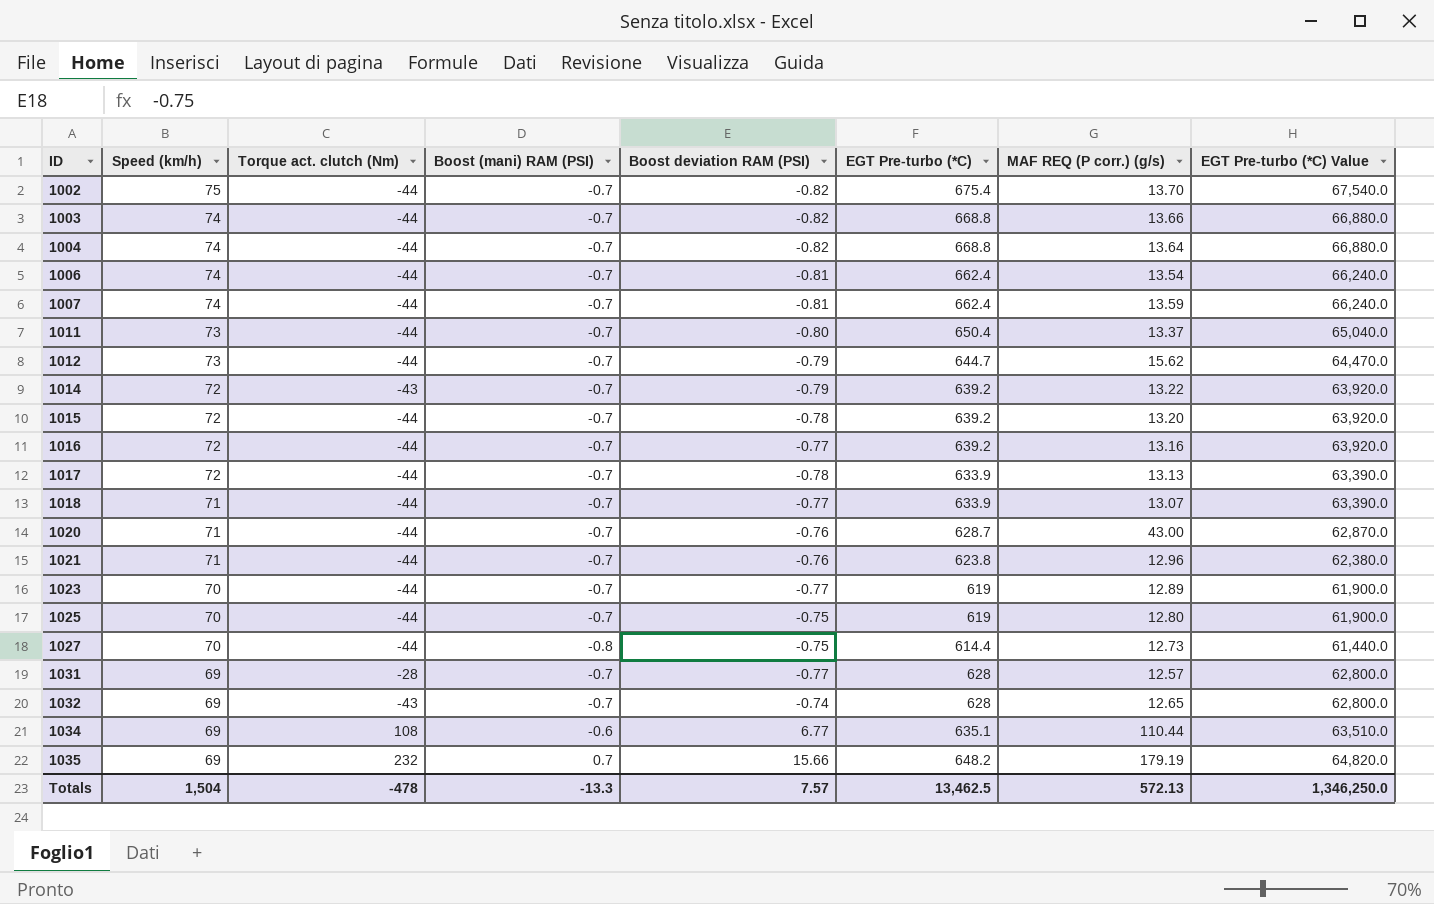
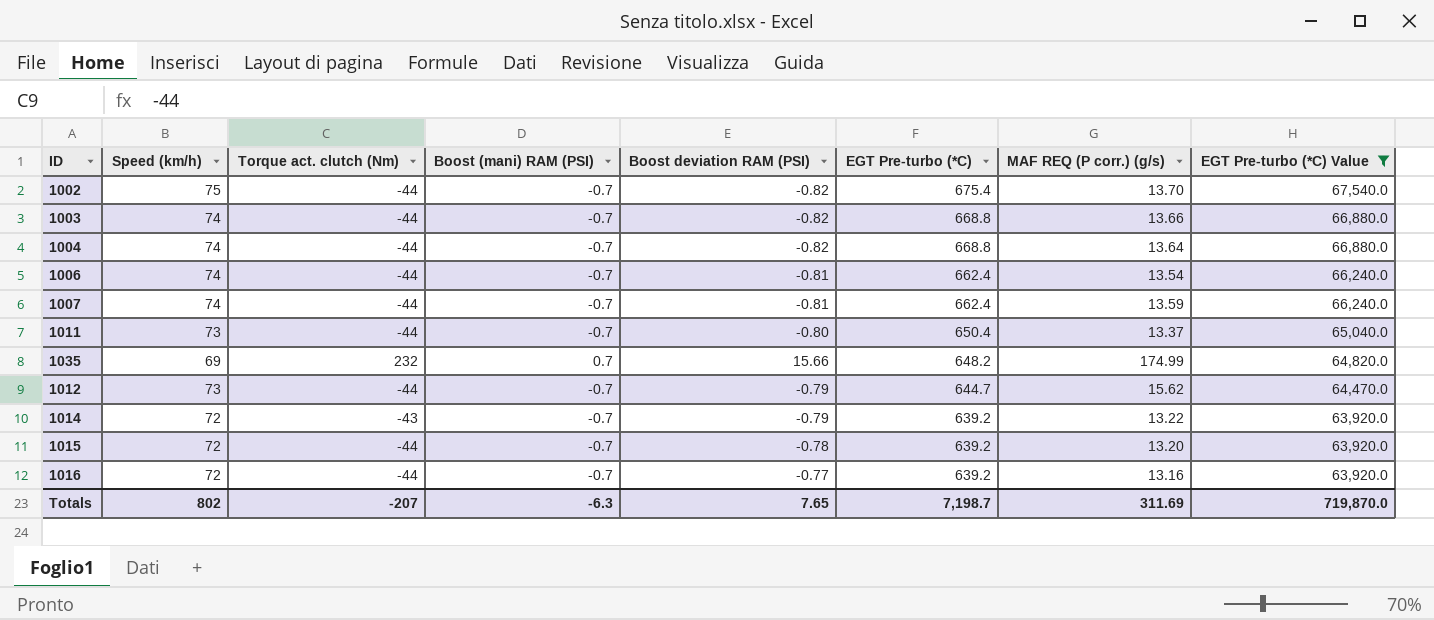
filter: none -> EGT Pre-turbo (*C) Value >= 63,920.0
row order: ID ascending -> EGT Pre-turbo (*C) descending
1035 | MAF REQ (P corr.) (g/s): 179.19 -> 174.99
Totals | Speed (km/h): 1,504 -> 802
Totals | Torque act. clutch (Nm): -478 -> -207
Totals | Boost (mani) RAM (PSI): -13.3 -> -6.3
Totals | Boost deviation RAM (PSI): 7.57 -> 7.65
Totals | EGT Pre-turbo (*C): 13,462.5 -> 7,198.7
Totals | MAF REQ (P corr.) (g/s): 572.13 -> 311.69
Totals | EGT Pre-turbo (*C) Value: 1,346,250.0 -> 719,870.0

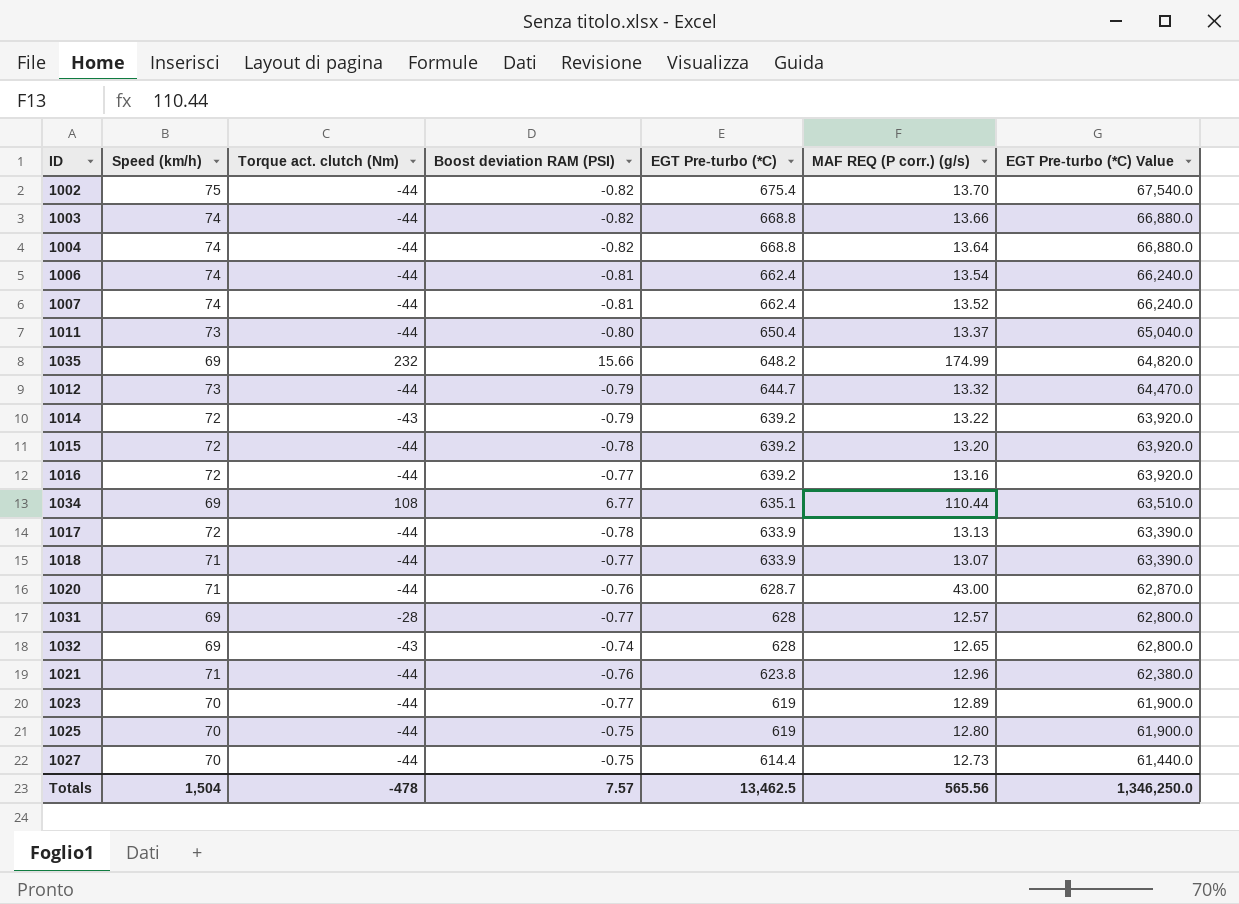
filter: EGT Pre-turbo (*C) Value >= 63,920.0 -> none
column Boost (mani) RAM (PSI) | position: 4 -> none
1007 | MAF REQ (P corr.) (g/s): 13.59 -> 13.52
1012 | MAF REQ (P corr.) (g/s): 15.62 -> 13.32
Totals | Speed (km/h): 802 -> 1,504
Totals | Torque act. clutch (Nm): -207 -> -478
Totals | Boost deviation RAM (PSI): 7.65 -> 7.57
Totals | EGT Pre-turbo (*C): 7,198.7 -> 13,462.5
Totals | MAF REQ (P corr.) (g/s): 311.69 -> 565.56
Totals | EGT Pre-turbo (*C) Value: 719,870.0 -> 1,346,250.0

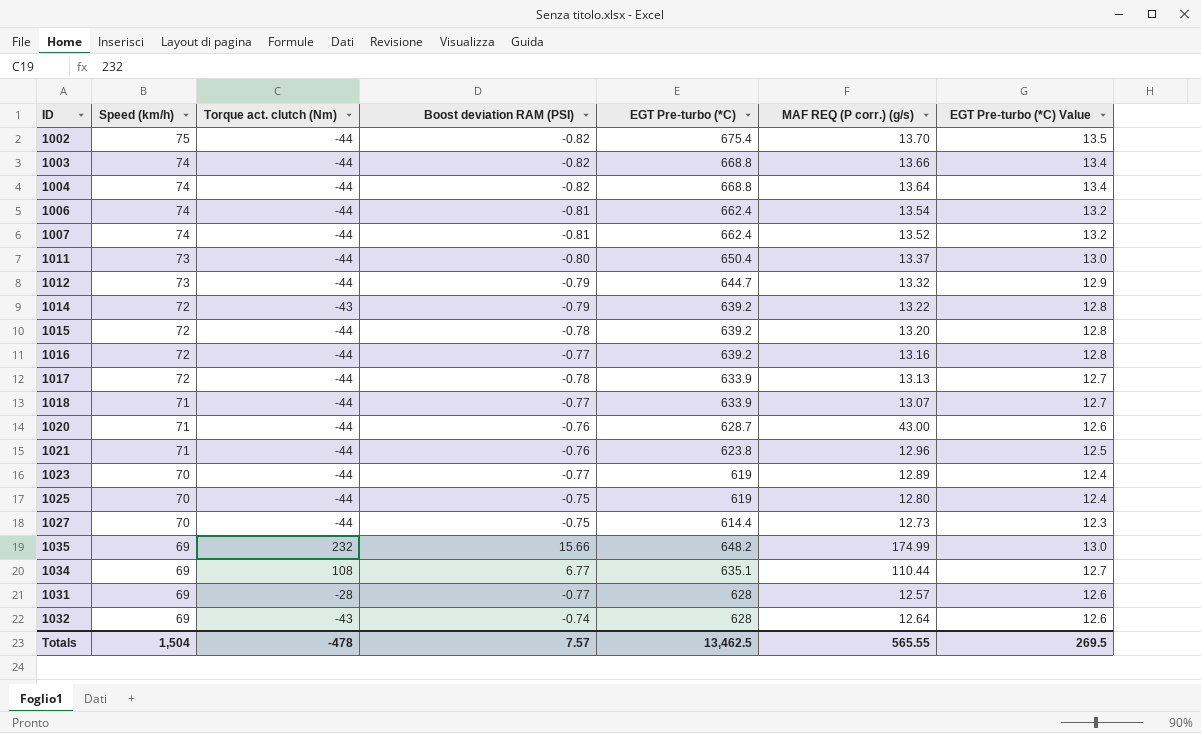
row order: EGT Pre-turbo (*C) descending -> Speed (km/h) descending
column EGT Pre-turbo (*C) Value | formula: [EGT Pre-turbo (*C)] * 100 -> [EGT Pre-turbo (*C)] * 0.02
1032 | MAF REQ (P corr.) (g/s): 12.65 -> 12.64
Totals | MAF REQ (P corr.) (g/s): 565.56 -> 565.55
Totals | EGT Pre-turbo (*C) Value: 1,346,250.0 -> 269.5

